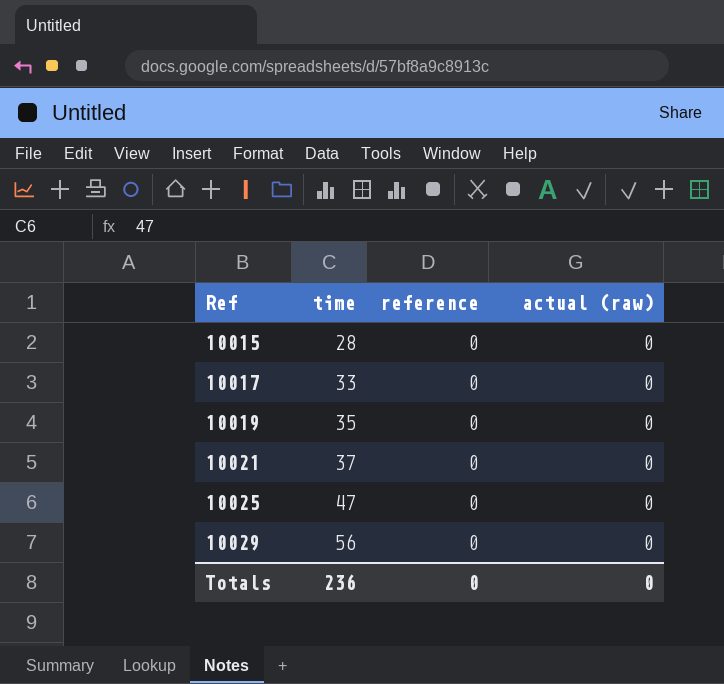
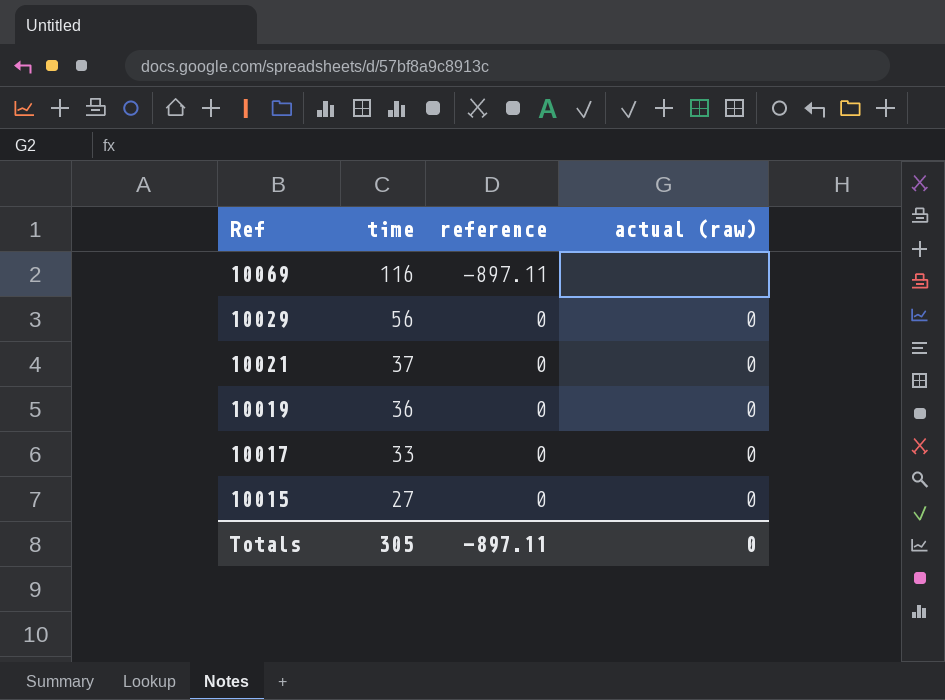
row order: Ref ascending -> Ref descending
row 10025: 47 | 0 | 0 -> none
row 10069: none -> 116 | -897.11 | none
10019 | time: 35 -> 36
10015 | time: 28 -> 27
Totals | time: 236 -> 305
Totals | reference: 0 -> -897.11

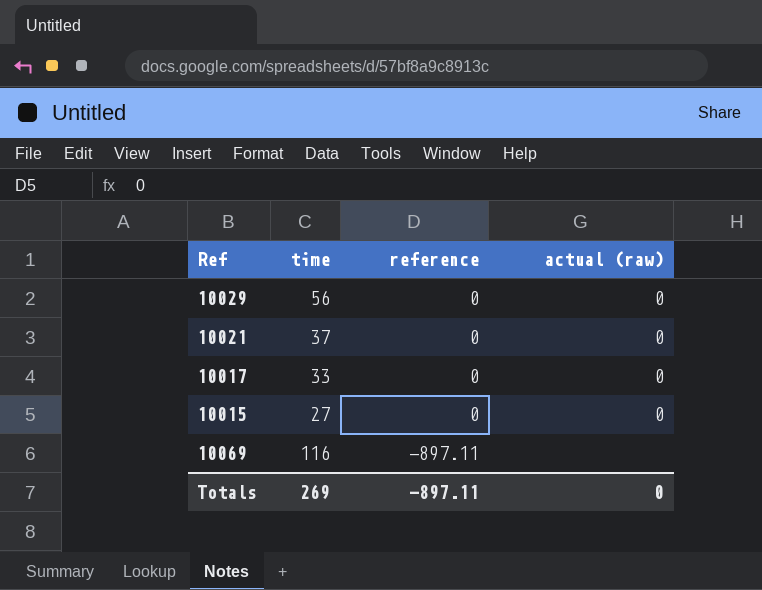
row order: Ref descending -> reference descending
row 10019: 36 | 0 | 0 -> none
Totals | time: 305 -> 269

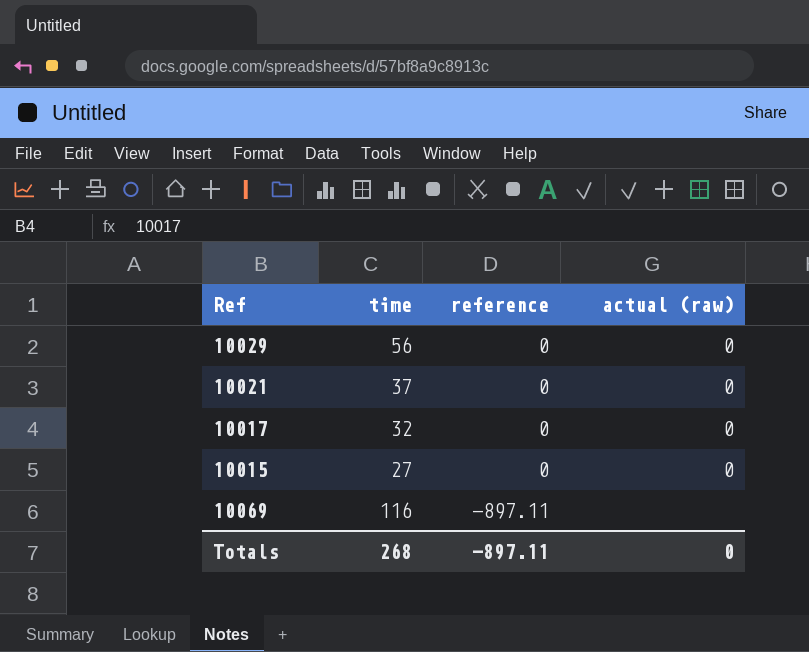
10017 | time: 33 -> 32
Totals | time: 269 -> 268

